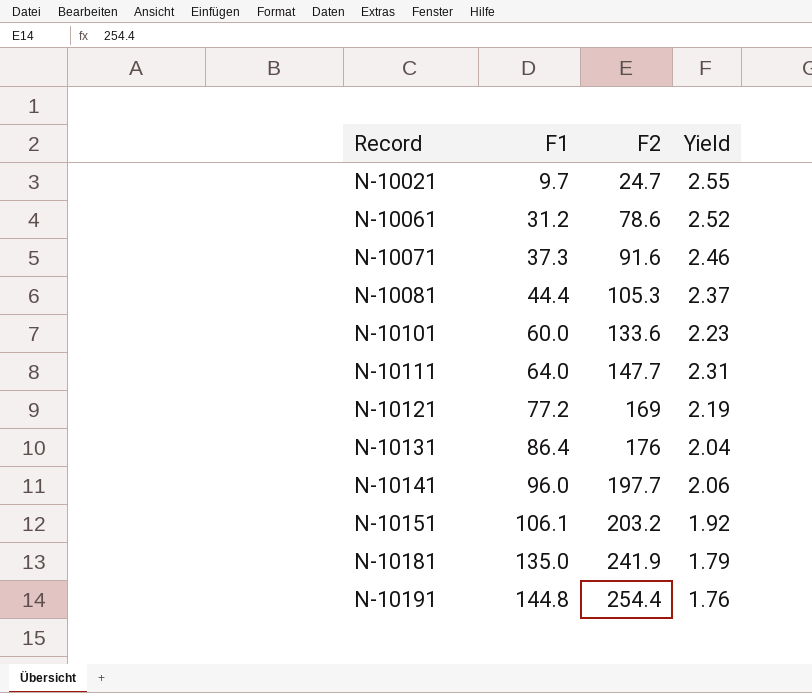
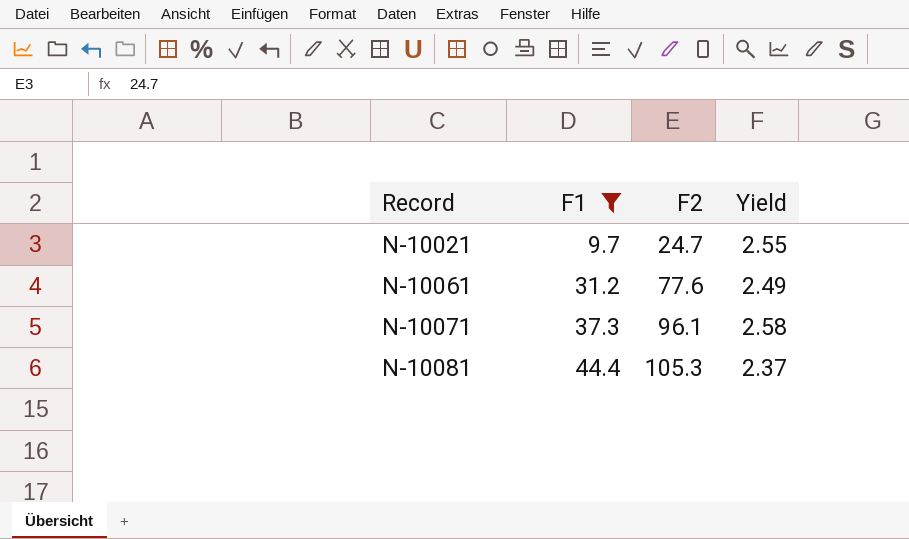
filter: none -> F1 <= 44.4
N-10061 | F2: 78.6 -> 77.6
N-10061 | Yield: 2.52 -> 2.49
N-10071 | F2: 91.6 -> 96.1
N-10071 | Yield: 2.46 -> 2.58

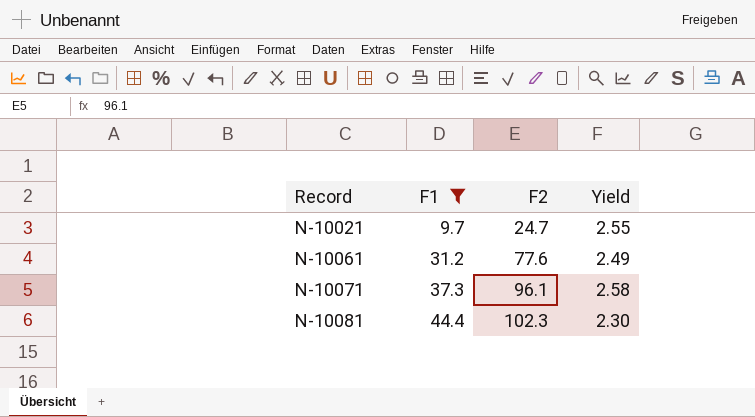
N-10081 | F2: 105.3 -> 102.3
N-10081 | Yield: 2.37 -> 2.30

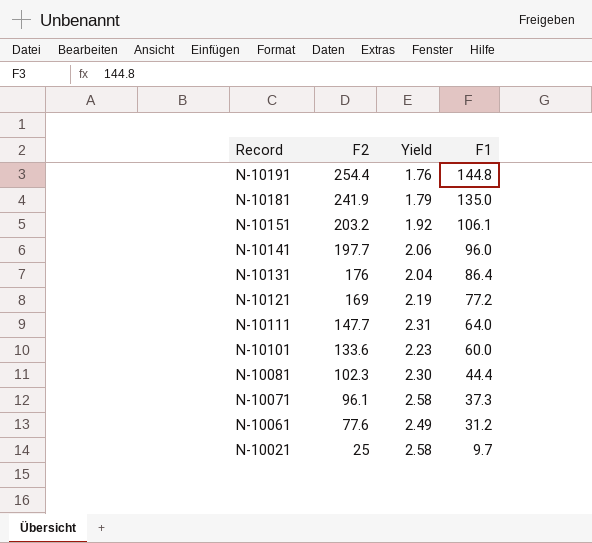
filter: F1 <= 44.4 -> none
row order: Record ascending -> Record descending
column F1 | position: 2 -> 4
N-10021 | F2: 24.7 -> 25
N-10021 | Yield: 2.55 -> 2.58

